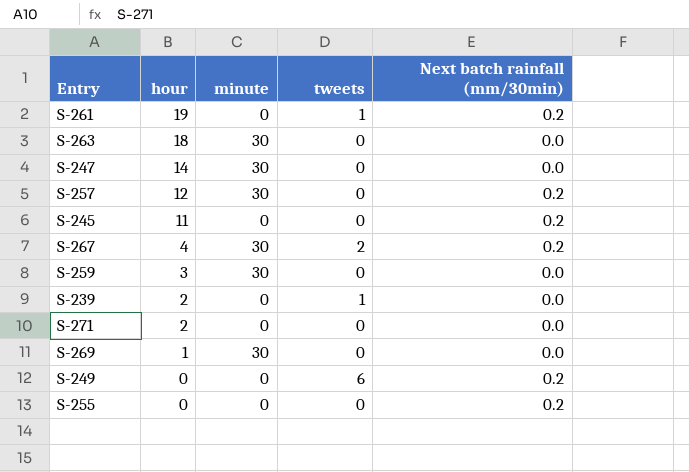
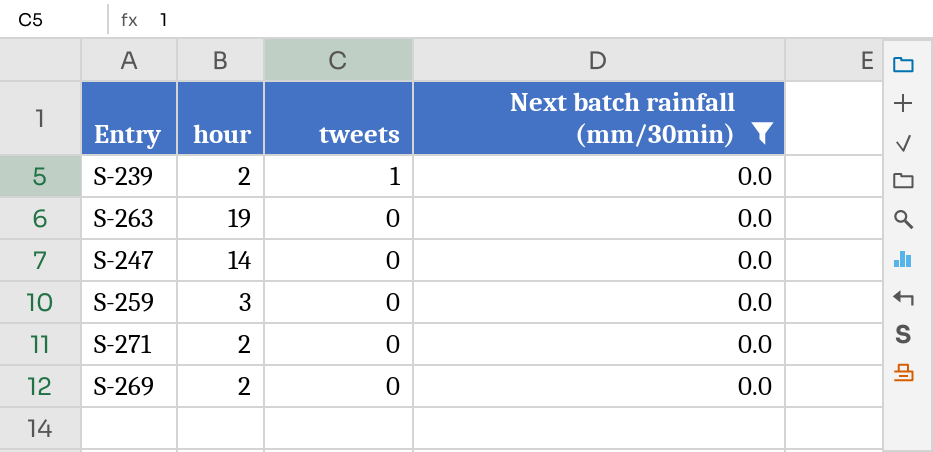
filter: none -> Next batch rainfall (mm/30min) = 0.0
row order: hour descending -> tweets descending
column minute | position: 3 -> none
S-263 | hour: 18 -> 19
S-269 | hour: 1 -> 2

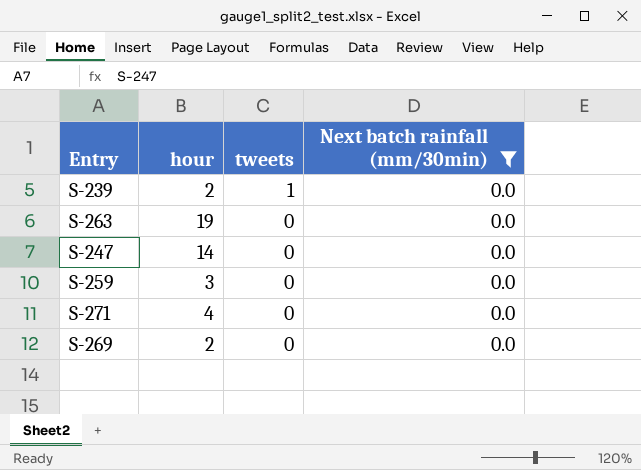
S-271 | hour: 2 -> 4

